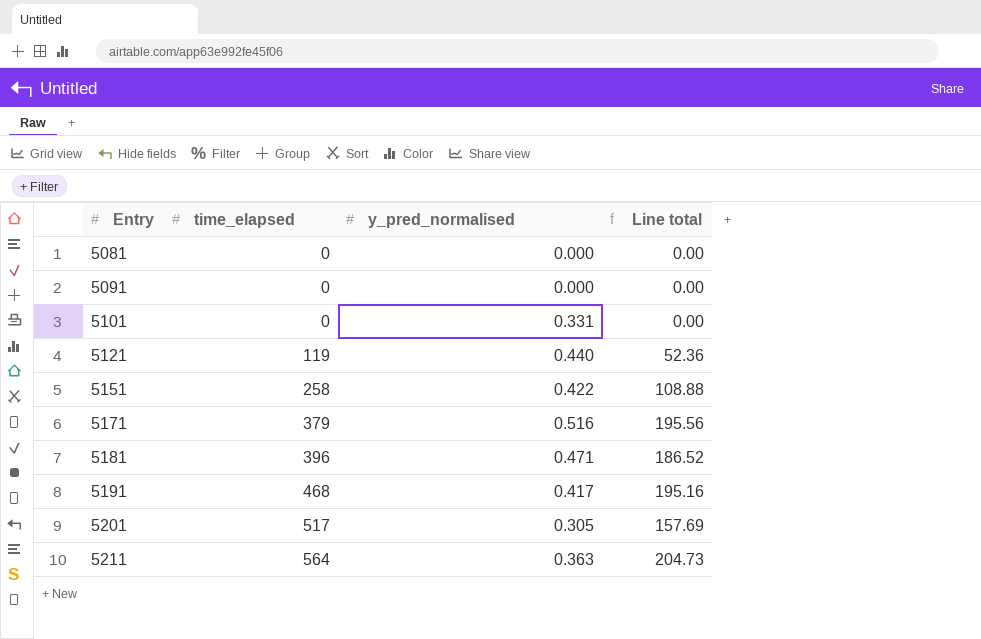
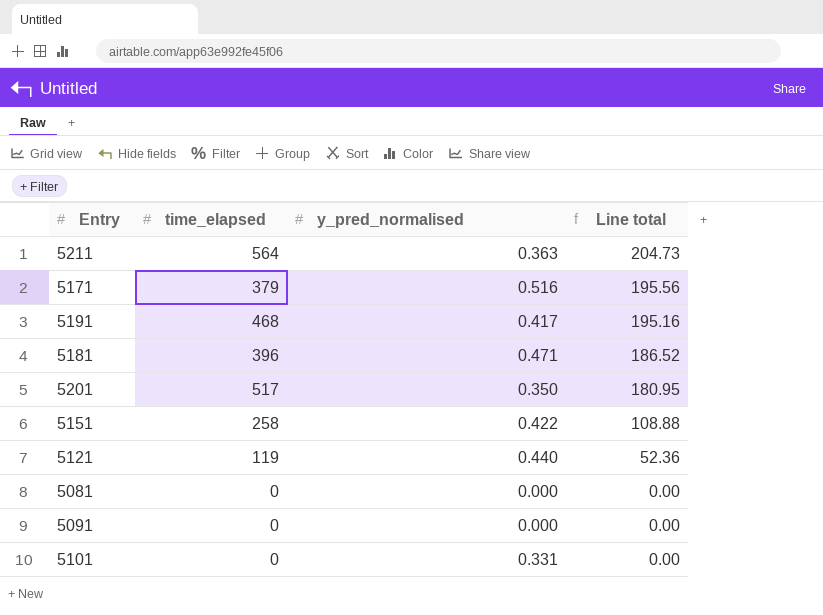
row order: Entry ascending -> Line total descending
5201 | y_pred_normalised: 0.305 -> 0.350
5201 | Line total: 157.69 -> 180.95

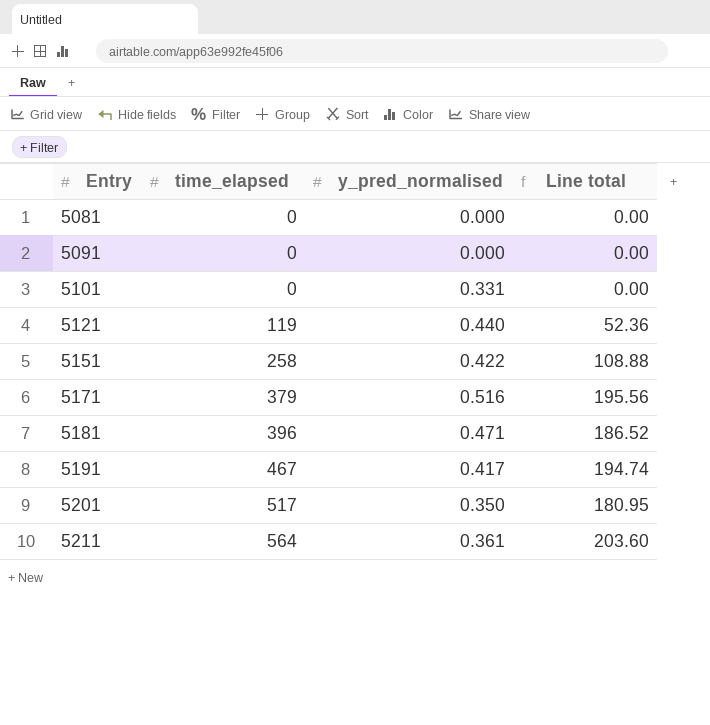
row order: Line total descending -> Entry ascending
5191 | time_elapsed: 468 -> 467
5191 | Line total: 195.16 -> 194.74
5211 | y_pred_normalised: 0.363 -> 0.361
5211 | Line total: 204.73 -> 203.60

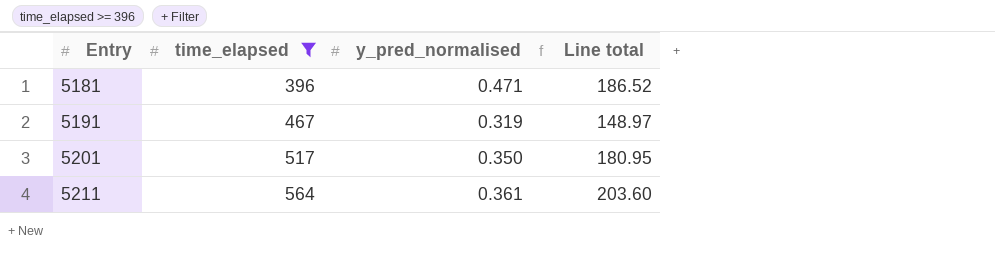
filter: none -> time_elapsed >= 396
5191 | y_pred_normalised: 0.417 -> 0.319
5191 | Line total: 194.74 -> 148.97

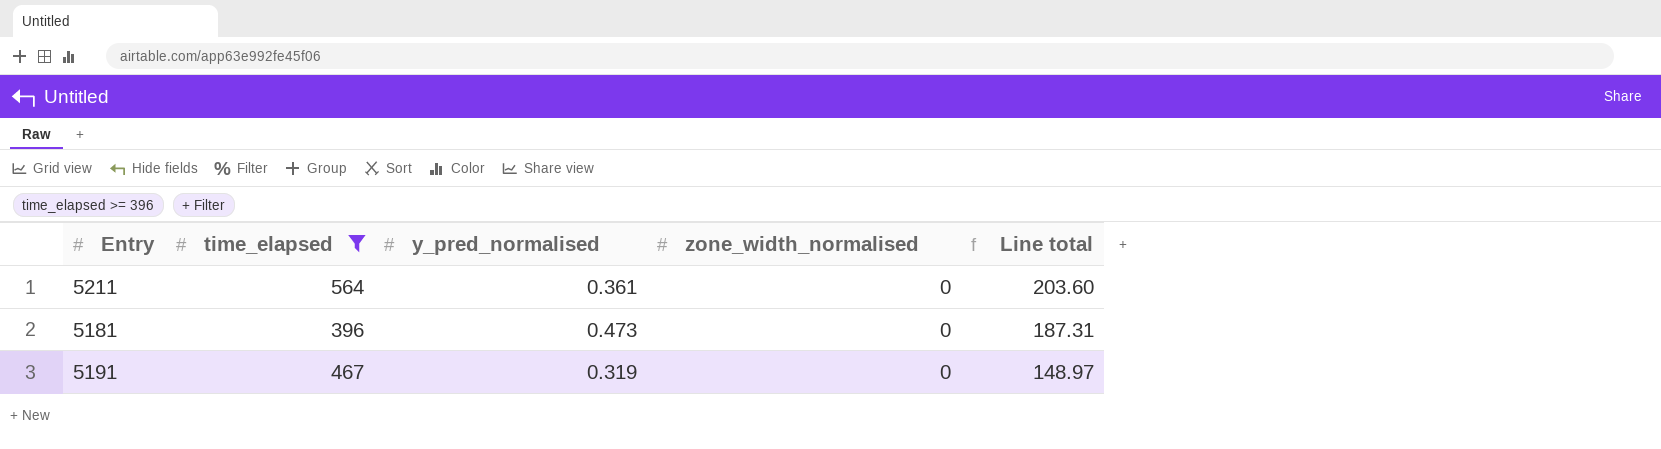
row order: Entry ascending -> Line total descending
column zone_width_normalised | position: none -> 4
row 5201: 517 | 0.350 | 180.95 -> none
5181 | y_pred_normalised: 0.471 -> 0.473
5181 | Line total: 186.52 -> 187.31

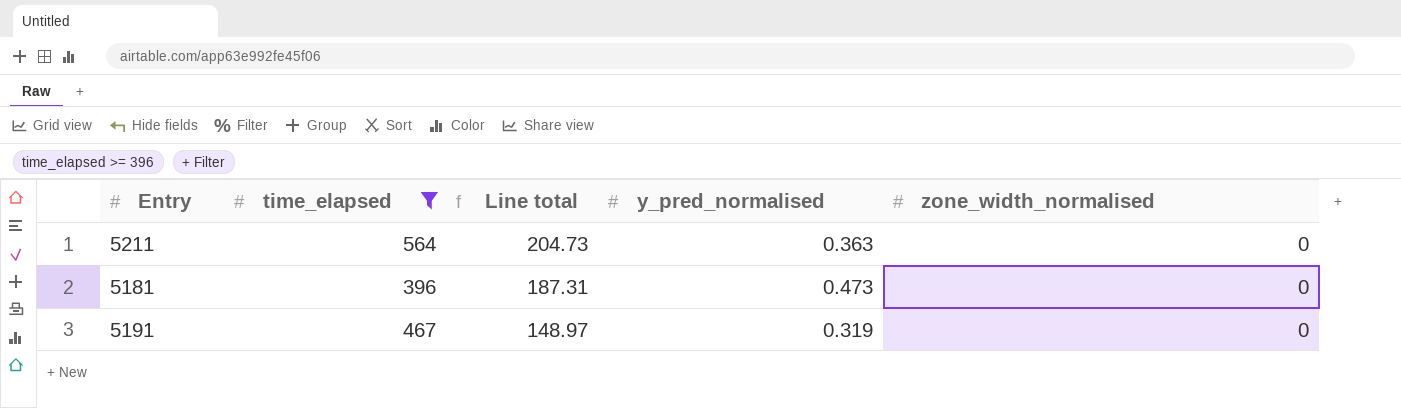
column Line total | position: 5 -> 3
5211 | Line total: 203.60 -> 204.73
5211 | y_pred_normalised: 0.361 -> 0.363

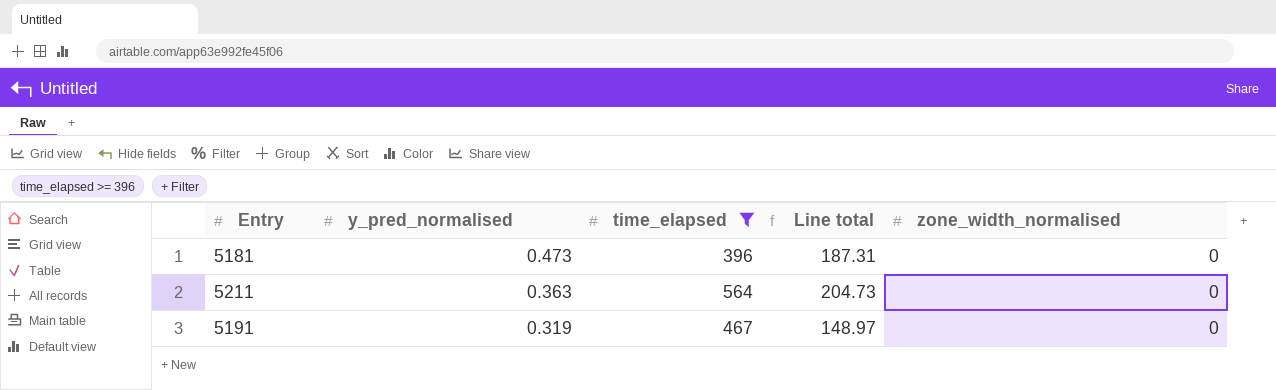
row order: Line total descending -> y_pred_normalised descending
column y_pred_normalised | position: 4 -> 2

